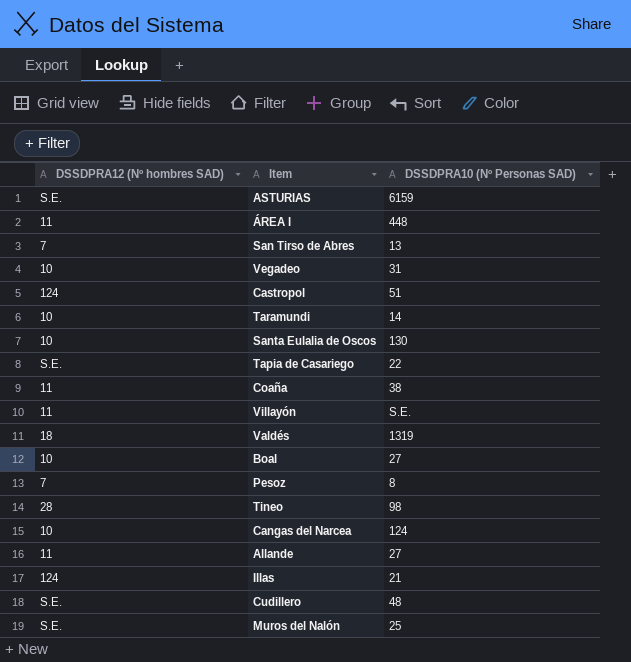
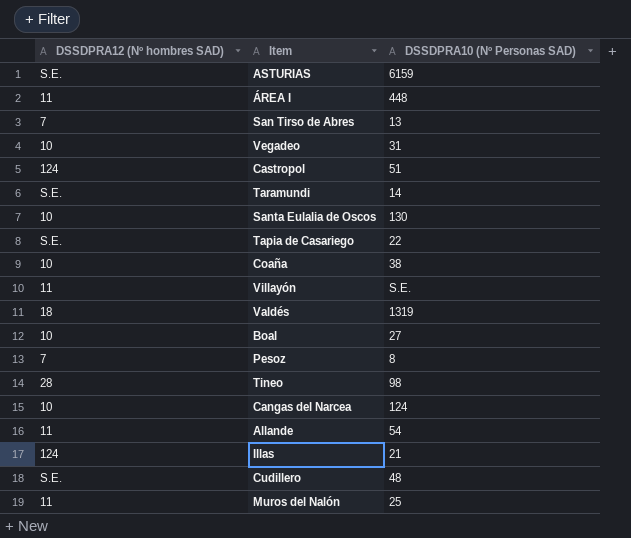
Taramundi | DSSDPRA12 (Nº hombres SAD): 10 -> S.E.
Coaña | DSSDPRA12 (Nº hombres SAD): 11 -> 10
Allande | DSSDPRA10 (Nº Personas SAD): 27 -> 54
Muros del Nalón | DSSDPRA12 (Nº hombres SAD): S.E. -> 11

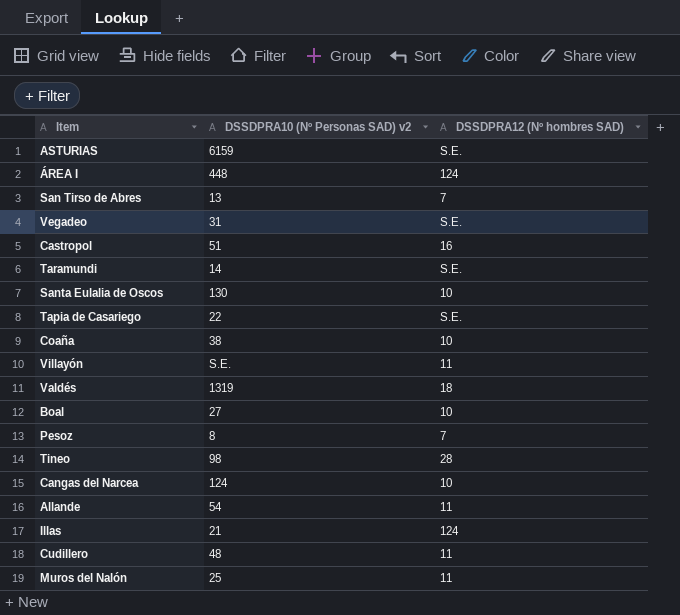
column name: DSSDPRA10 (Nº Personas SAD) -> DSSDPRA10 (Nº Personas SAD) v2
column DSSDPRA12 (Nº hombres SAD) | position: 1 -> 3
ÁREA I | DSSDPRA12 (Nº hombres SAD): 11 -> 124
Vegadeo | DSSDPRA12 (Nº hombres SAD): 10 -> S.E.
Castropol | DSSDPRA12 (Nº hombres SAD): 124 -> 16
Cudillero | DSSDPRA12 (Nº hombres SAD): S.E. -> 11

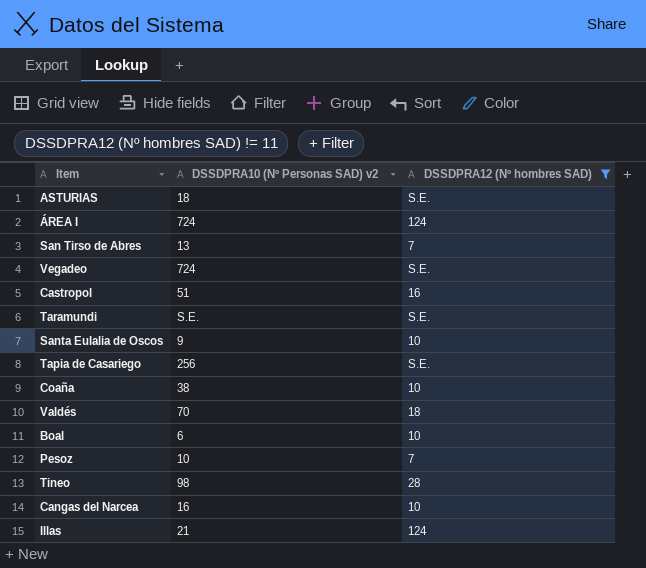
filter: none -> DSSDPRA12 (Nº hombres SAD) != 11
ASTURIAS | DSSDPRA10 (Nº Personas SAD) v2: 6159 -> 18
ÁREA I | DSSDPRA10 (Nº Personas SAD) v2: 448 -> 724
Vegadeo | DSSDPRA10 (Nº Personas SAD) v2: 31 -> 724
Taramundi | DSSDPRA10 (Nº Personas SAD) v2: 14 -> S.E.
Santa Eulalia de Oscos | DSSDPRA10 (Nº Personas SAD) v2: 130 -> 9
Tapia de Casariego | DSSDPRA10 (Nº Personas SAD) v2: 22 -> 256
Valdés | DSSDPRA10 (Nº Personas SAD) v2: 1319 -> 70
Boal | DSSDPRA10 (Nº Personas SAD) v2: 27 -> 6
Pesoz | DSSDPRA10 (Nº Personas SAD) v2: 8 -> 10
Cangas del Narcea | DSSDPRA10 (Nº Personas SAD) v2: 124 -> 16

